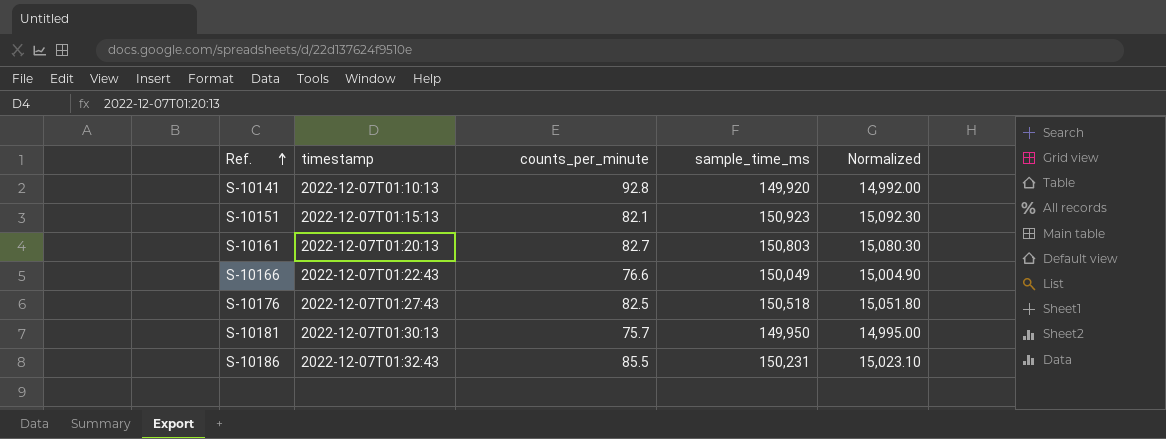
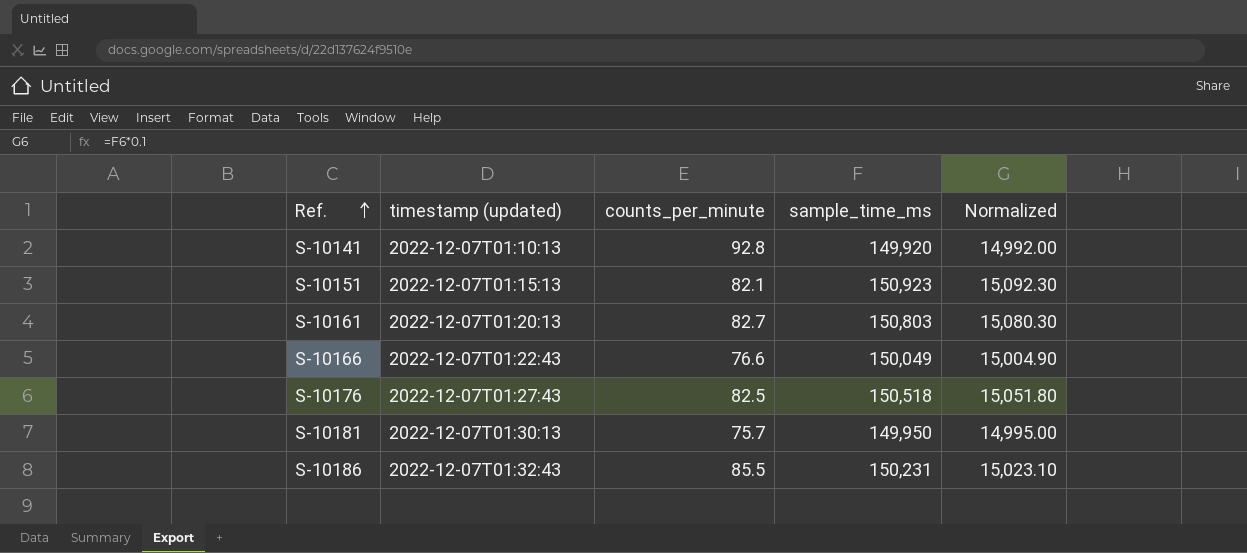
column name: timestamp -> timestamp (updated)

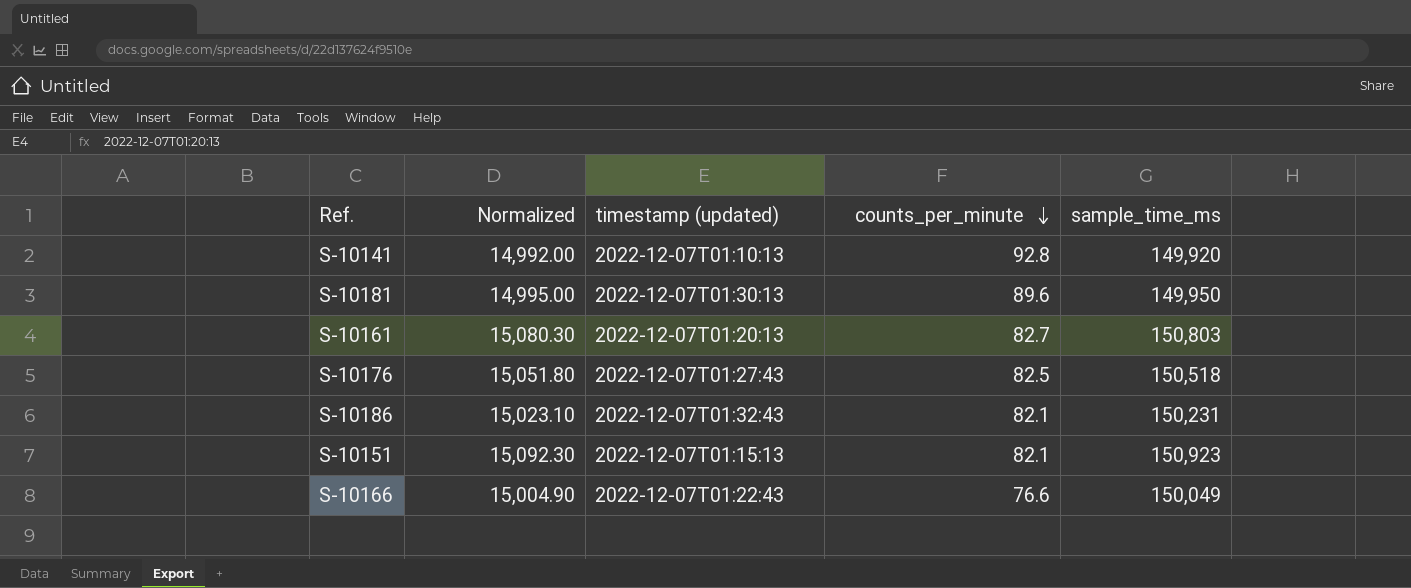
row order: Ref. ascending -> counts_per_minute descending
column Normalized | position: 5 -> 2
S-10181 | counts_per_minute: 75.7 -> 89.6
S-10186 | counts_per_minute: 85.5 -> 82.1

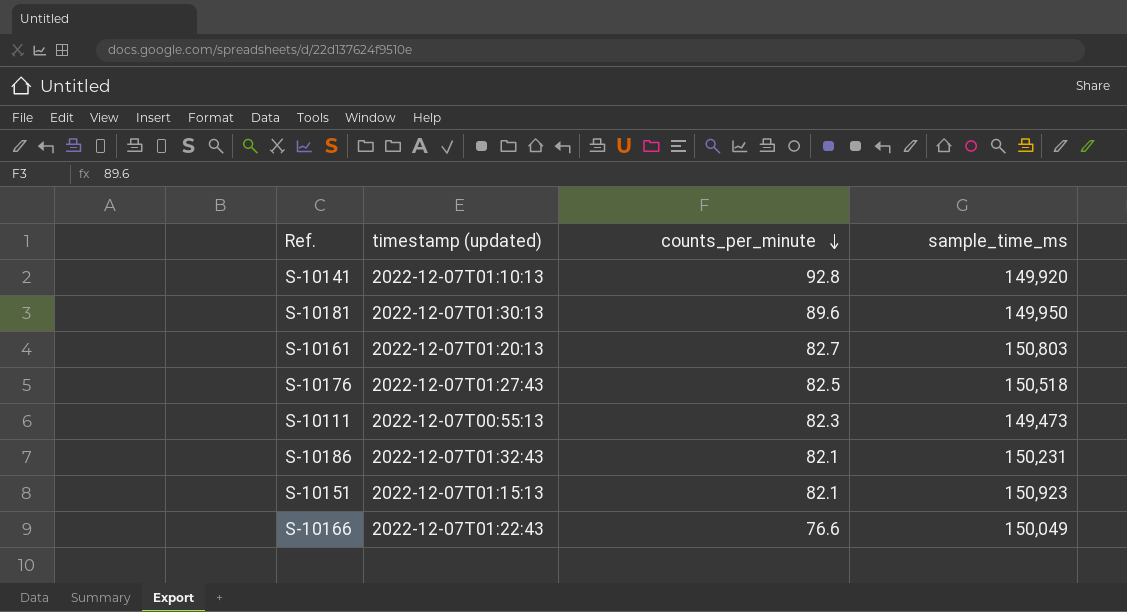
column Normalized | formula: [sample_time_ms] * 0.1 -> none
row S-10111: none -> 2022-12-07T00:55:13 | 82.3 | 149,473

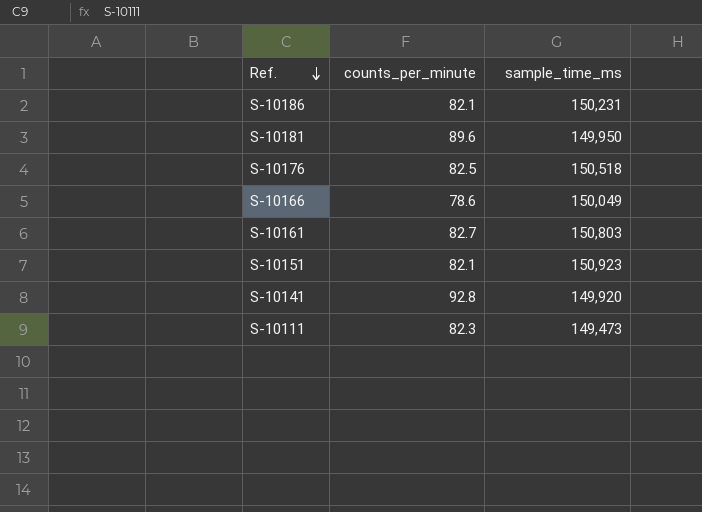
row order: counts_per_minute descending -> Ref. descending
column timestamp (updated) | position: 2 -> none
S-10166 | counts_per_minute: 76.6 -> 78.6

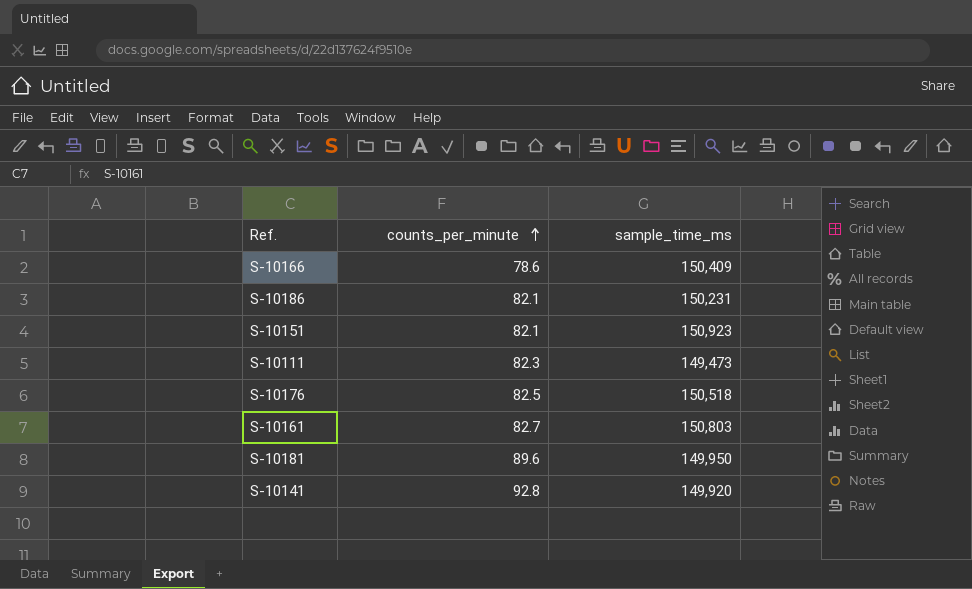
row order: Ref. descending -> counts_per_minute ascending
S-10166 | sample_time_ms: 150,049 -> 150,409

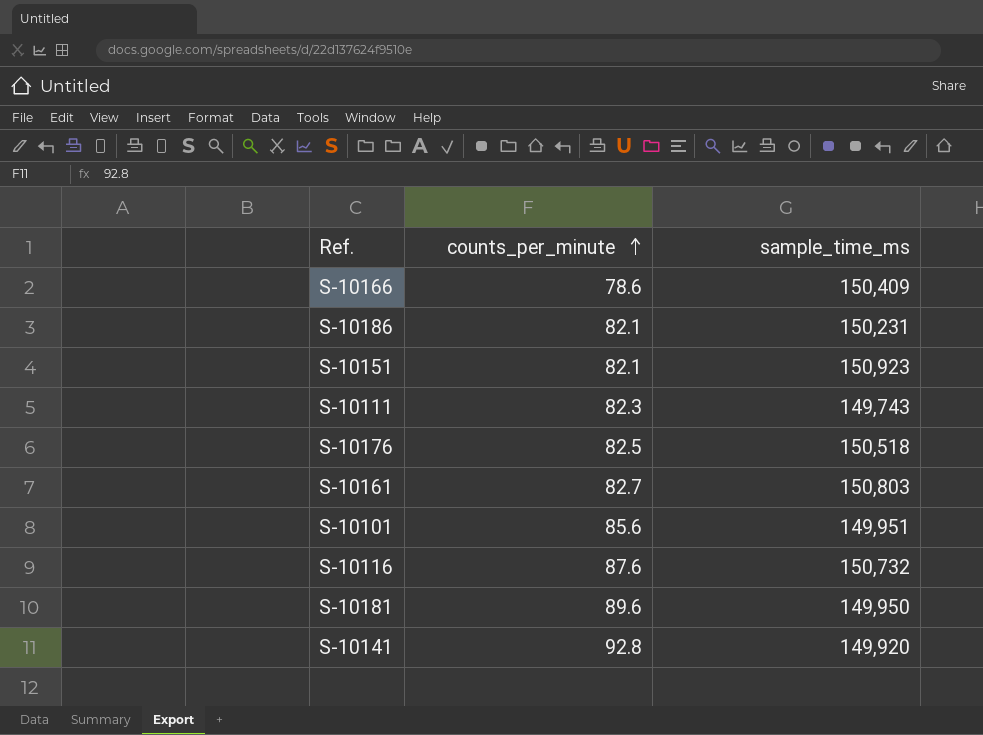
S-10111 | sample_time_ms: 149,473 -> 149,743
row S-10101: none -> 85.6 | 149,951
row S-10116: none -> 87.6 | 150,732

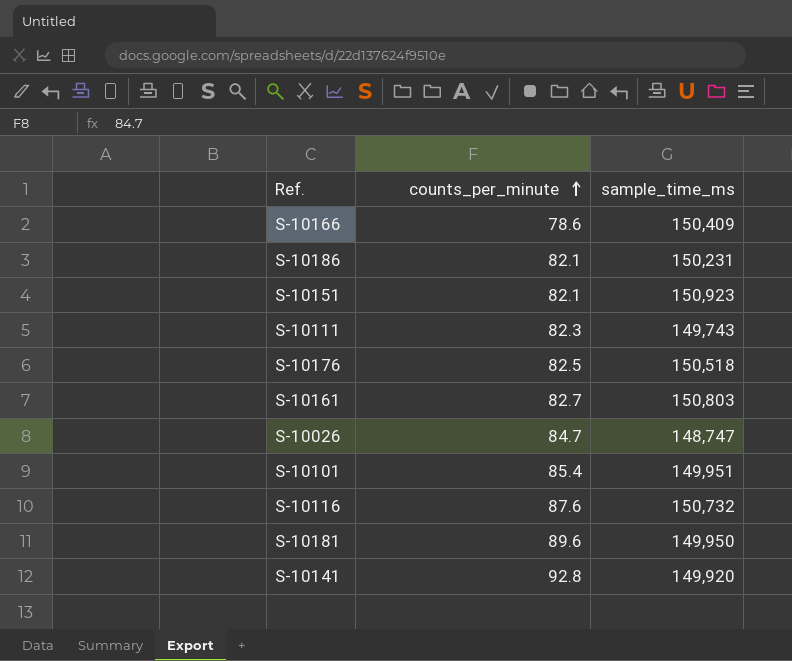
row S-10026: none -> 84.7 | 148,747
S-10101 | counts_per_minute: 85.6 -> 85.4

